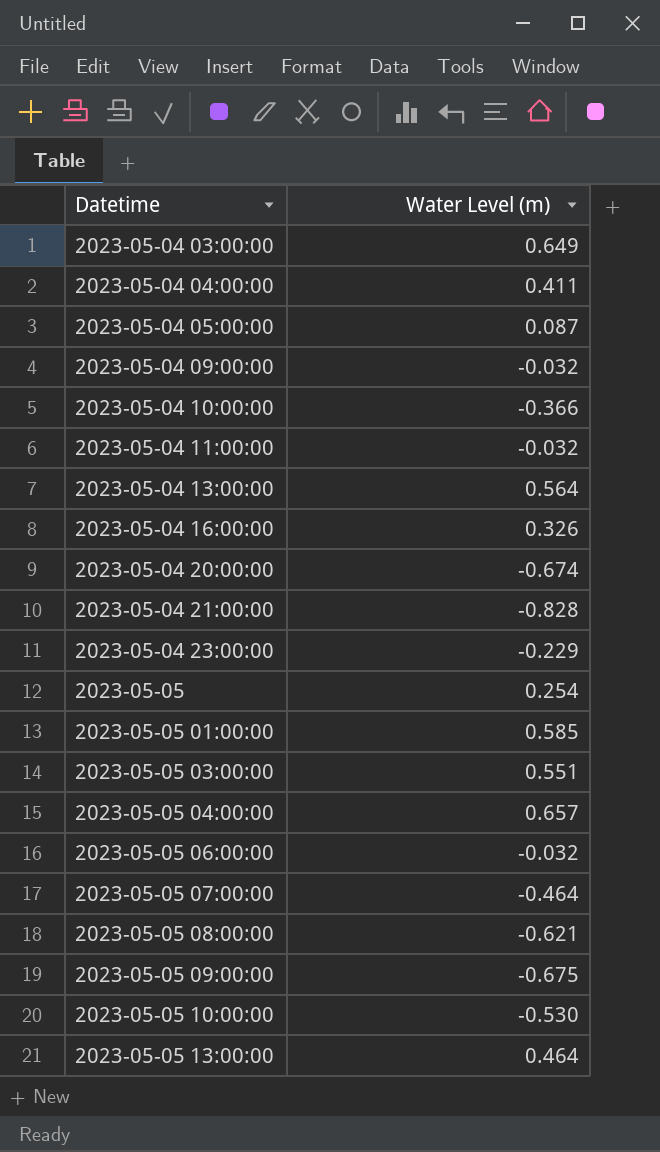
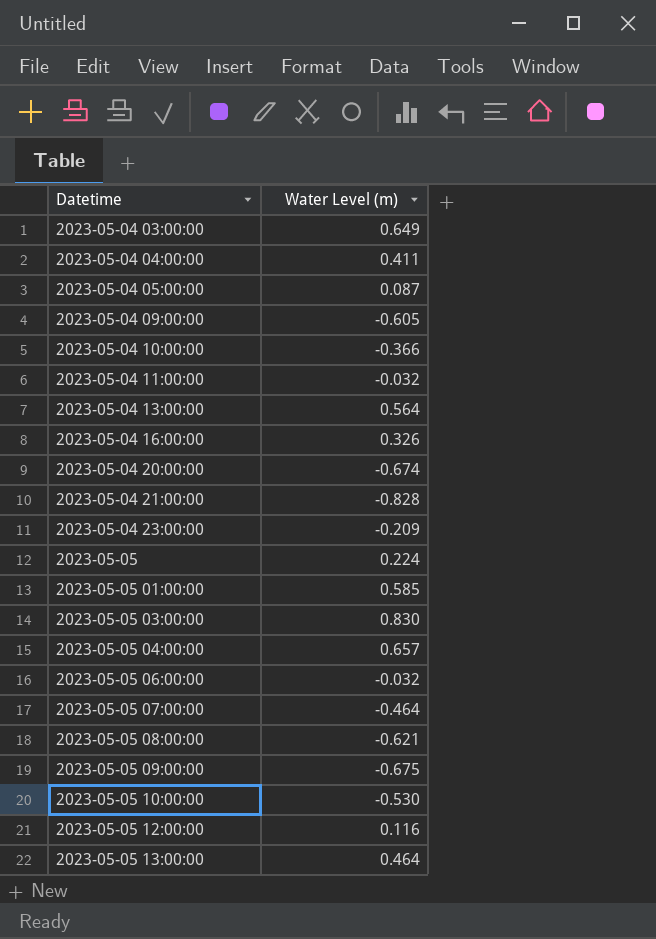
2023-05-04 09:00:00 | Water Level (m): -0.032 -> -0.605
2023-05-04 23:00:00 | Water Level (m): -0.229 -> -0.209
2023-05-05 | Water Level (m): 0.254 -> 0.224
2023-05-05 03:00:00 | Water Level (m): 0.551 -> 0.830
row 2023-05-05 12:00:00: none -> 0.116

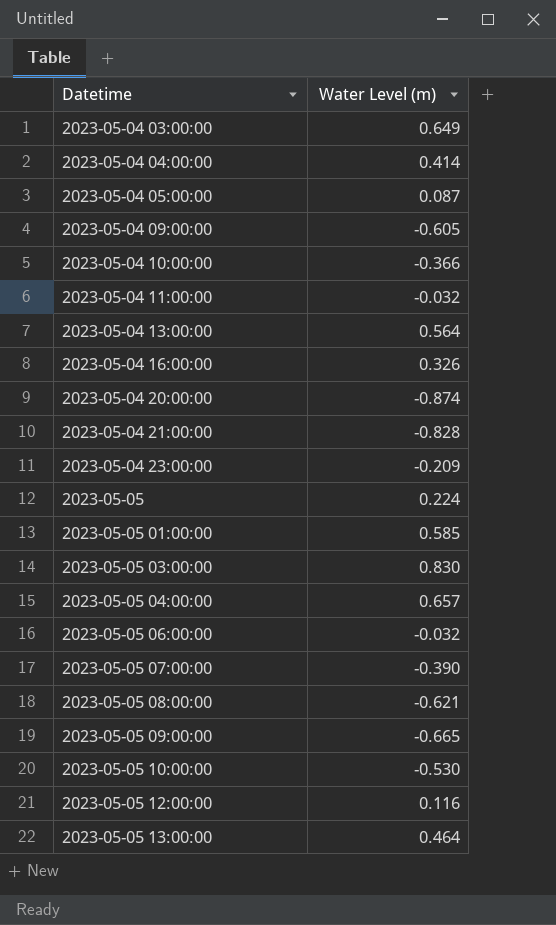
2023-05-04 04:00:00 | Water Level (m): 0.411 -> 0.414
2023-05-04 20:00:00 | Water Level (m): -0.674 -> -0.874
2023-05-05 07:00:00 | Water Level (m): -0.464 -> -0.390
2023-05-05 09:00:00 | Water Level (m): -0.675 -> -0.665

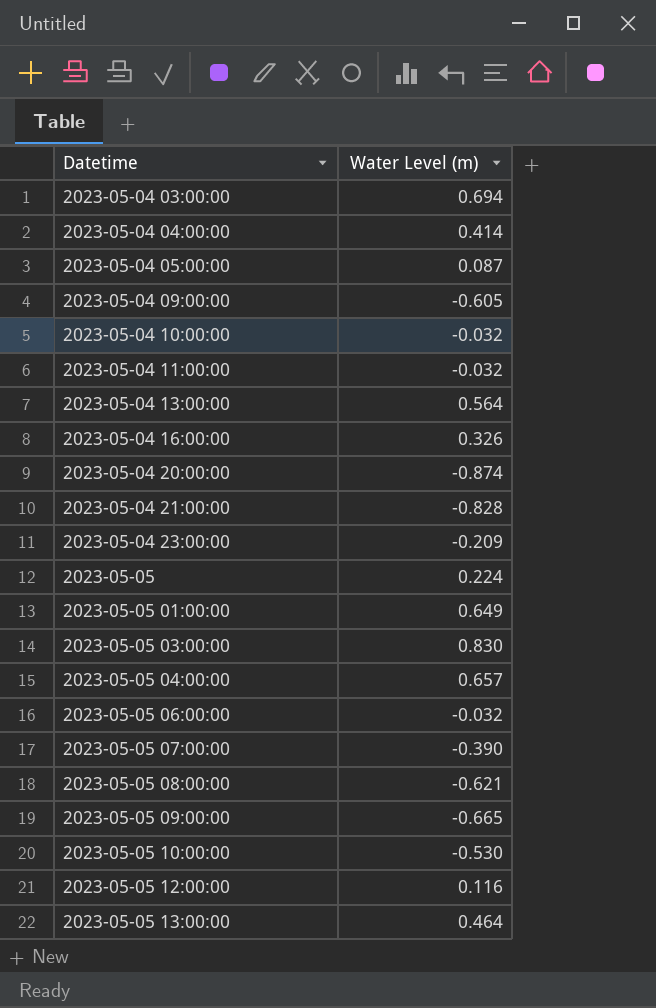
2023-05-04 03:00:00 | Water Level (m): 0.649 -> 0.694
2023-05-04 10:00:00 | Water Level (m): -0.366 -> -0.032
2023-05-05 01:00:00 | Water Level (m): 0.585 -> 0.649

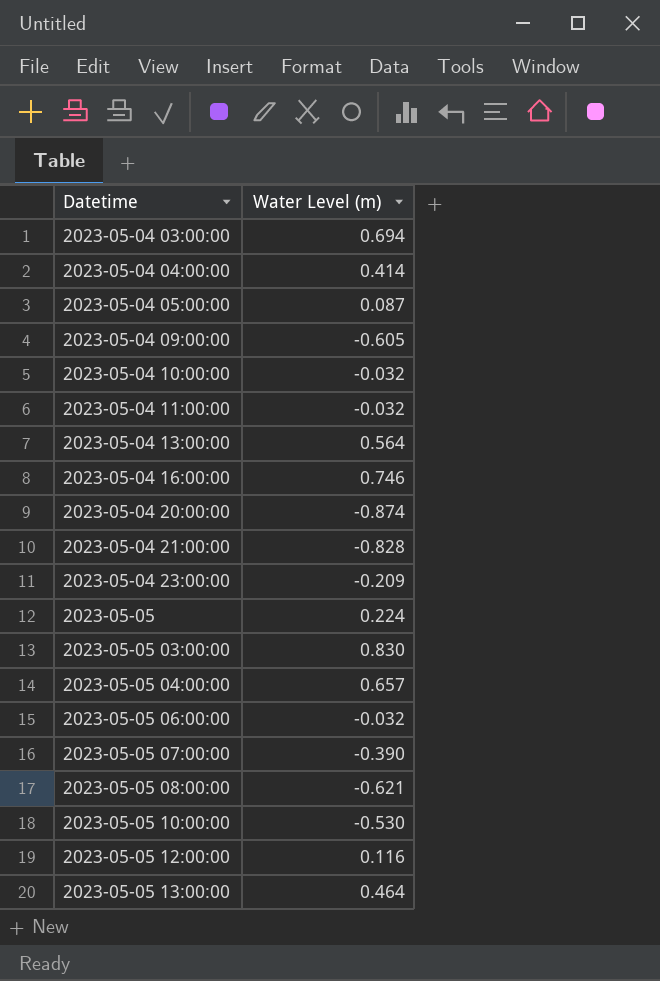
row 2023-05-05 01:00:00: 0.649 -> none
row 2023-05-05 09:00:00: -0.665 -> none
2023-05-04 16:00:00 | Water Level (m): 0.326 -> 0.746

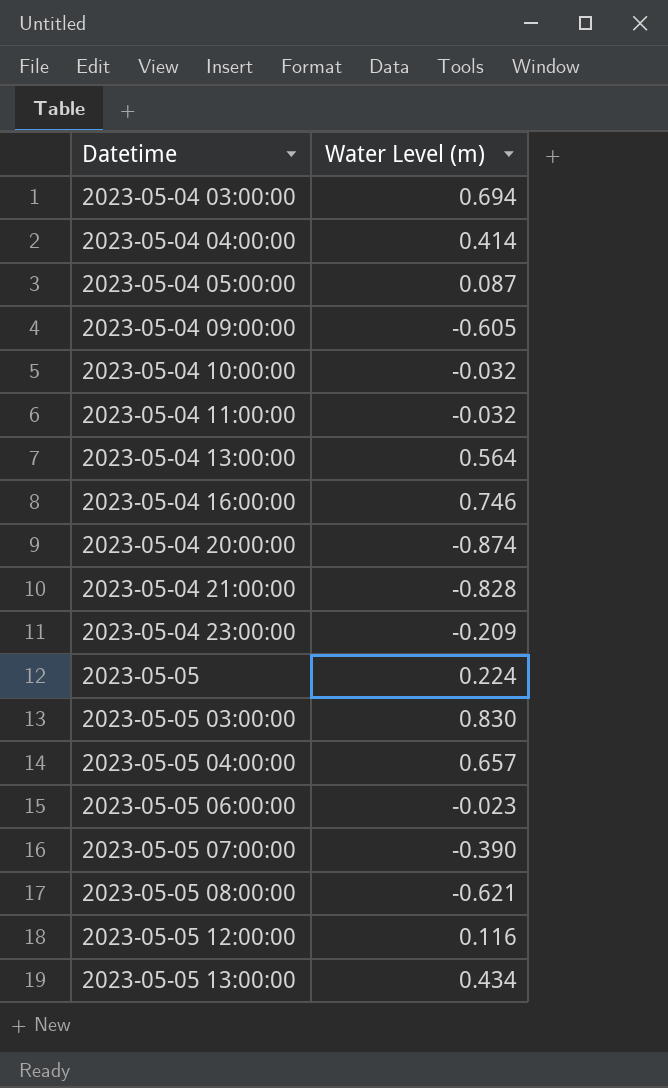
row 2023-05-05 10:00:00: -0.530 -> none
2023-05-05 06:00:00 | Water Level (m): -0.032 -> -0.023
2023-05-05 13:00:00 | Water Level (m): 0.464 -> 0.434

